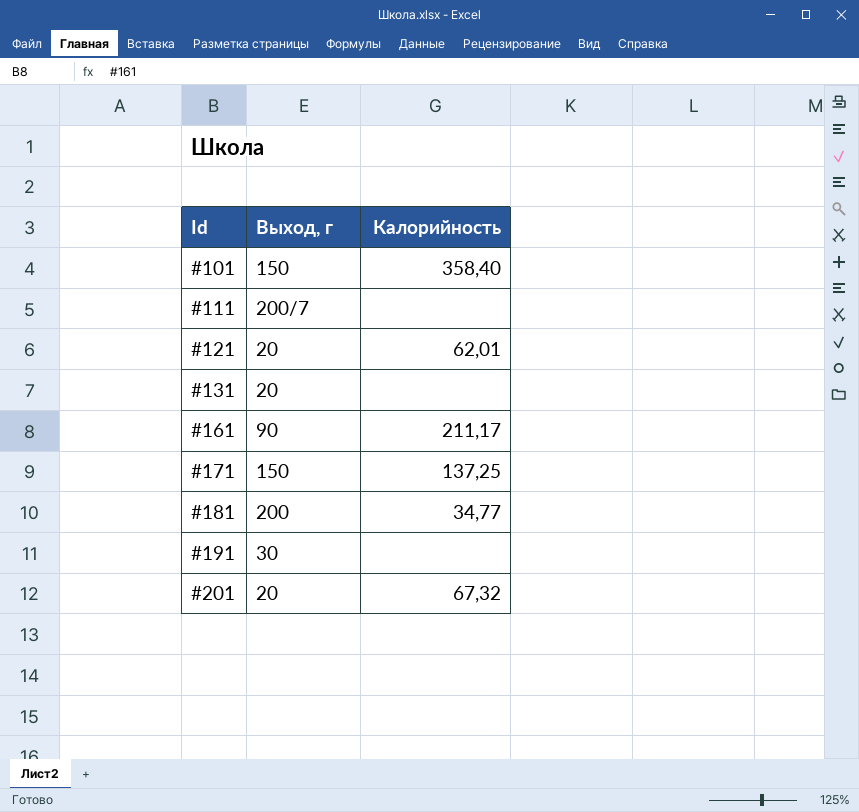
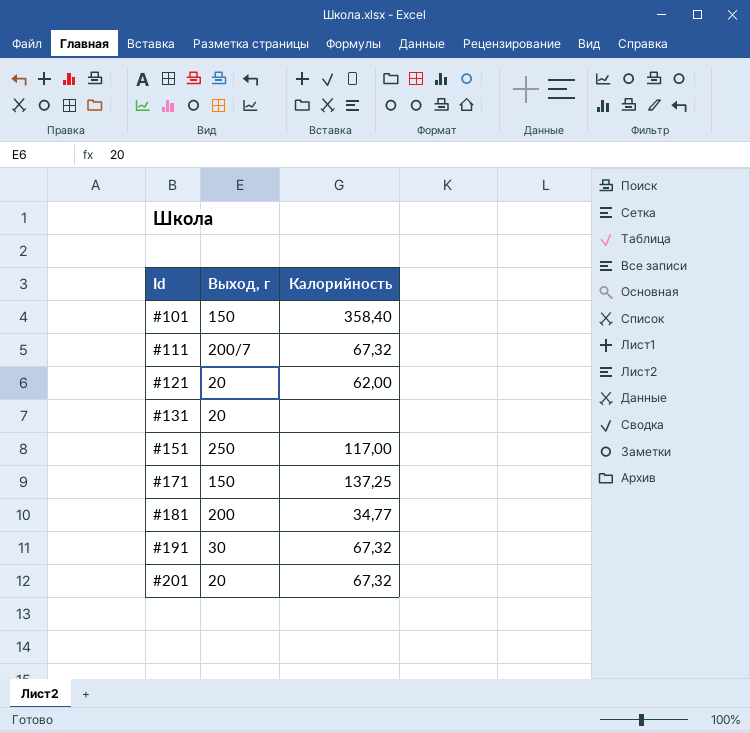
row #161: 90 | 211,17 -> none
#111 | Калорийность: none -> 67,32
#121 | Калорийность: 62,01 -> 62,00
row #151: none -> 250 | 117,00
#191 | Калорийность: none -> 67,32

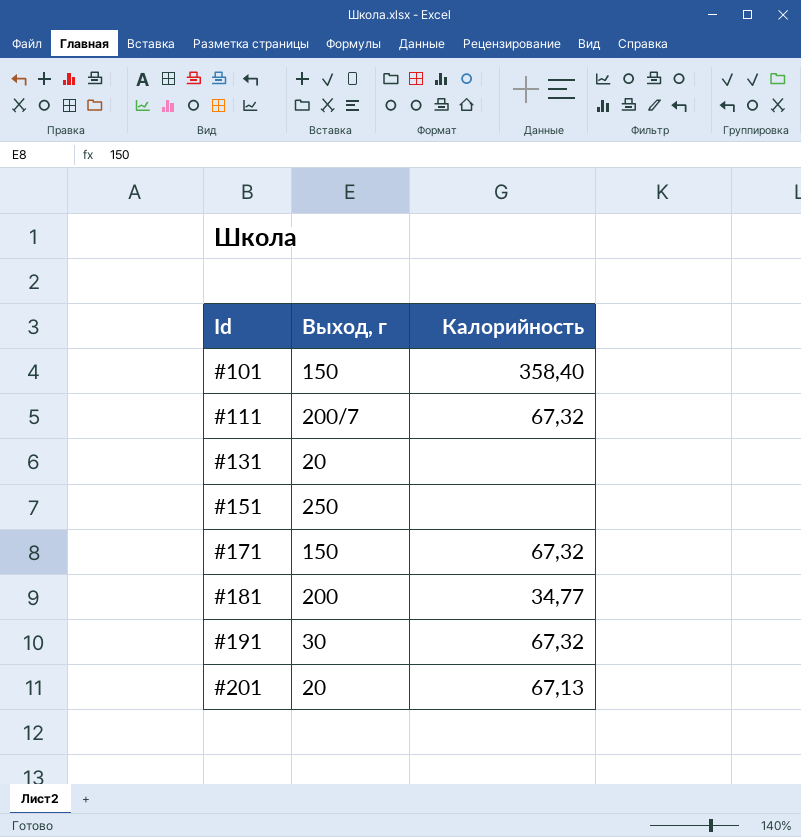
row #121: 20 | 62,00 -> none
#151 | Калорийность: 117,00 -> none
#171 | Калорийность: 137,25 -> 67,32
#201 | Калорийность: 67,32 -> 67,13

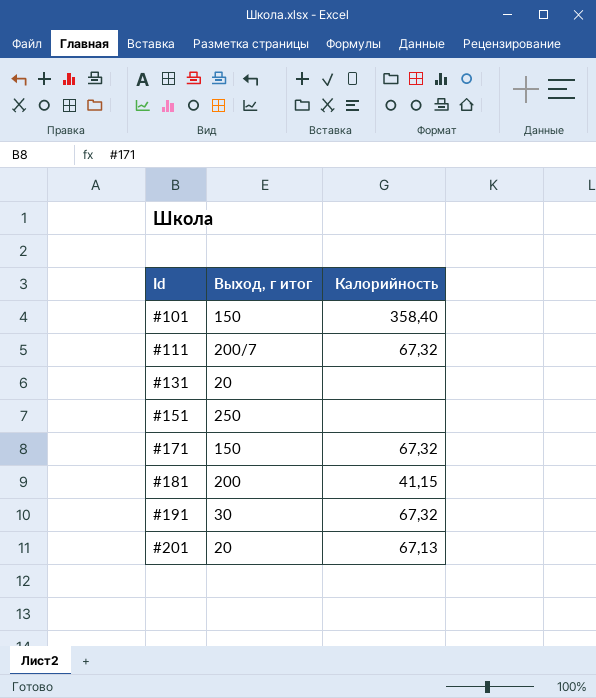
column name: Выход, г -> Выход, г итог
#181 | Калорийность: 34,77 -> 41,15

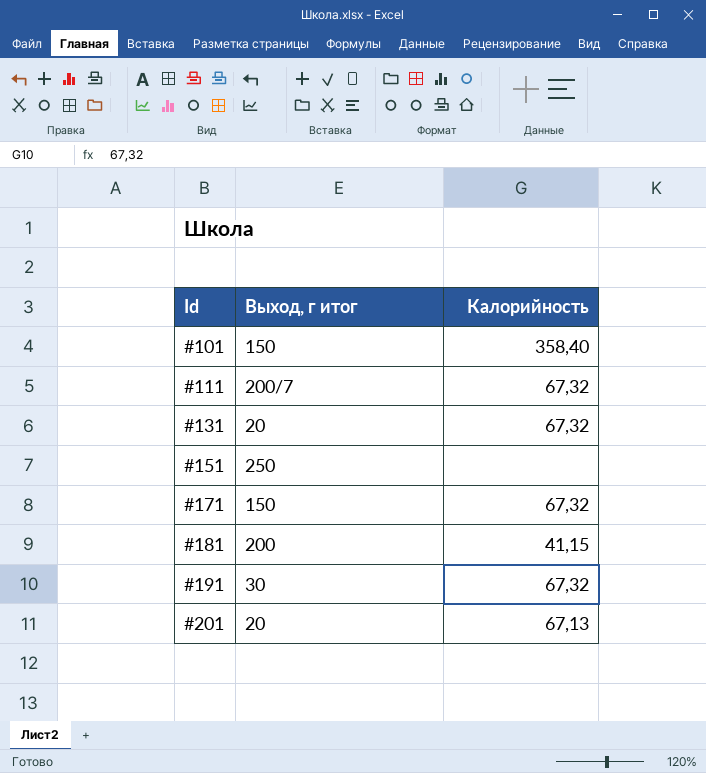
#131 | Калорийность: none -> 67,32

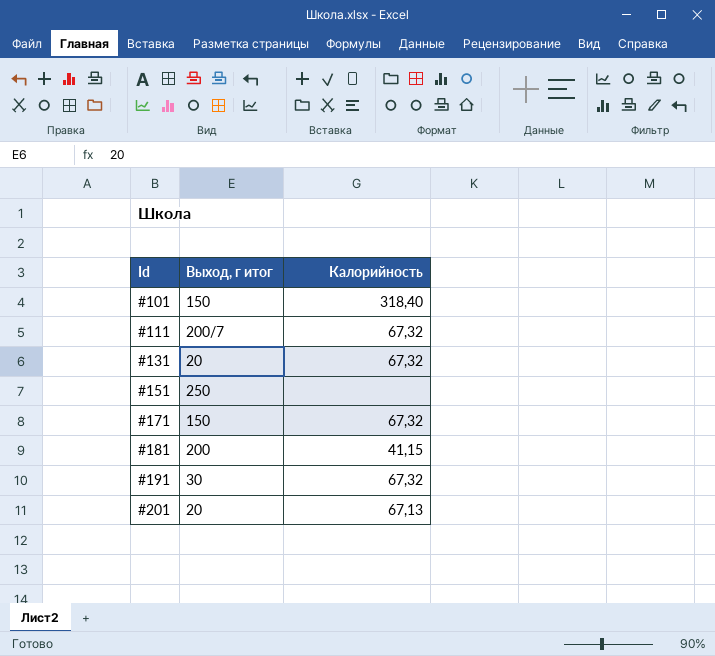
#101 | Калорийность: 358,40 -> 318,40

